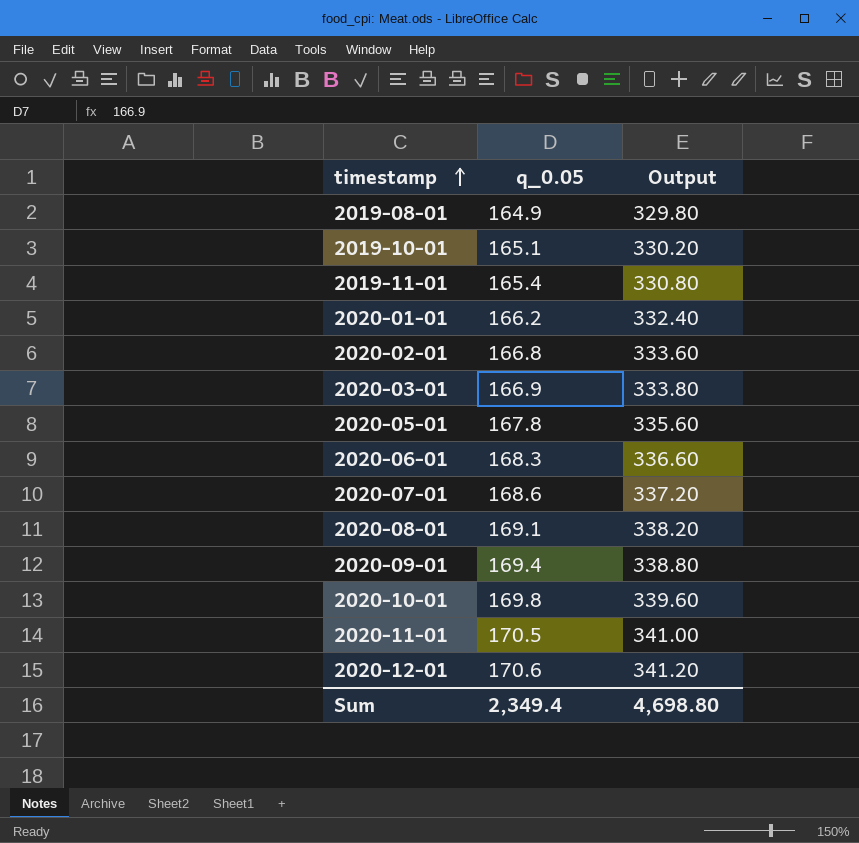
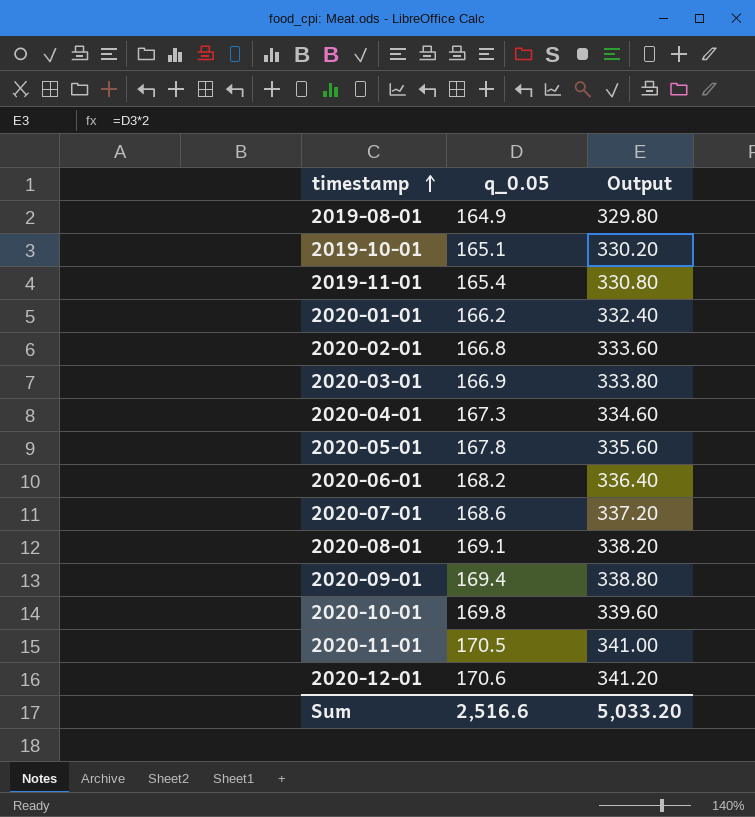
row 2020-04-01: none -> 167.3 | 334.60
2020-06-01 | q_0.05: 168.3 -> 168.2
2020-06-01 | Output: 336.60 -> 336.40
Sum | q_0.05: 2,349.4 -> 2,516.6
Sum | Output: 4,698.80 -> 5,033.20

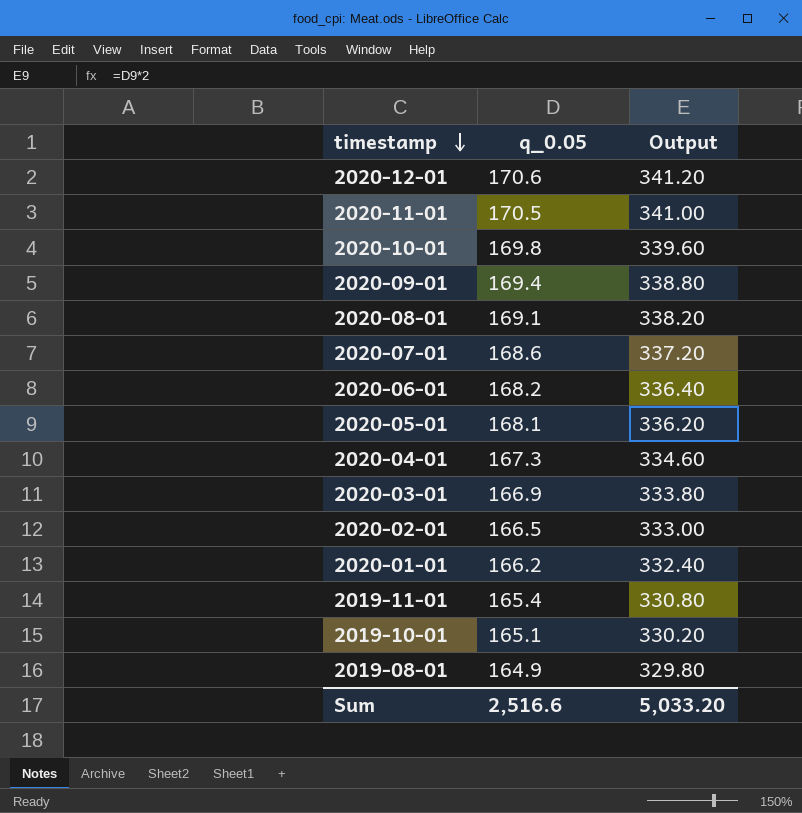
row order: timestamp ascending -> timestamp descending
2020-05-01 | q_0.05: 167.8 -> 168.1
2020-05-01 | Output: 335.60 -> 336.20
2020-02-01 | q_0.05: 166.8 -> 166.5
2020-02-01 | Output: 333.60 -> 333.00

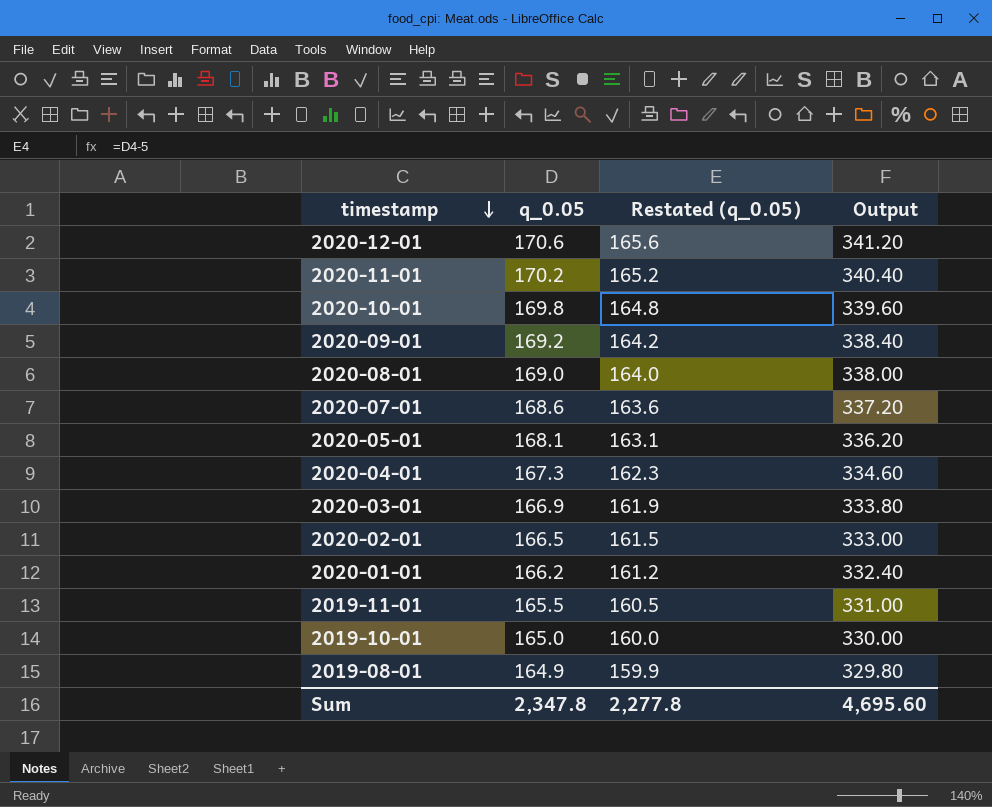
column Restated (q_0.05) | formula: none -> [q_0.05] - 5
row 2020-06-01: 168.2 | 336.40 -> none
2020-11-01 | q_0.05: 170.5 -> 170.2
2020-11-01 | Output: 341.00 -> 340.40
2020-09-01 | q_0.05: 169.4 -> 169.2
2020-09-01 | Output: 338.80 -> 338.40
2020-08-01 | q_0.05: 169.1 -> 169.0
2020-08-01 | Output: 338.20 -> 338.00
2019-11-01 | q_0.05: 165.4 -> 165.5
2019-11-01 | Output: 330.80 -> 331.00
2019-10-01 | q_0.05: 165.1 -> 165.0
2019-10-01 | Output: 330.20 -> 330.00
Sum | q_0.05: 2,516.6 -> 2,347.8
Sum | Output: 5,033.20 -> 4,695.60

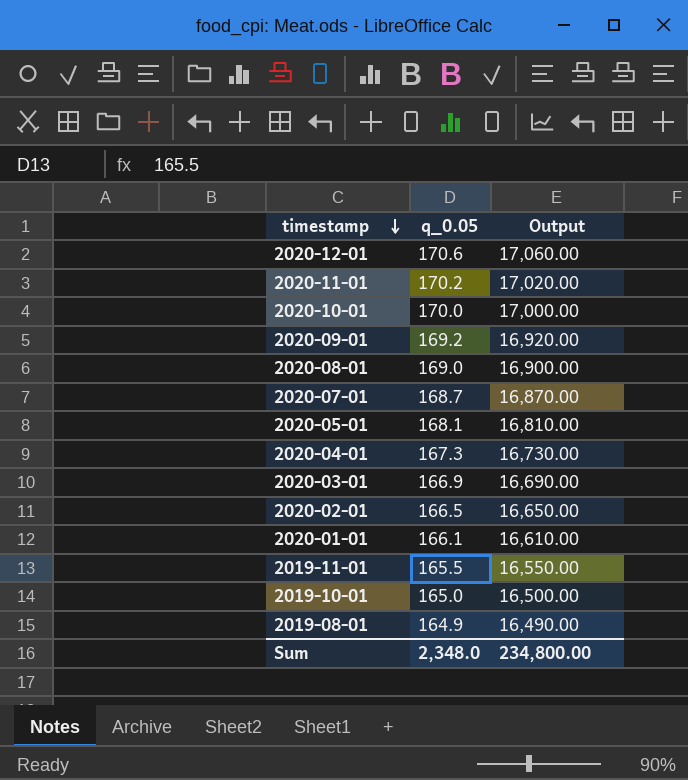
column Restated (q_0.05) | formula: [q_0.05] - 5 -> none
column Output | formula: [q_0.05] * 2 -> [q_0.05] * 100
2020-10-01 | q_0.05: 169.8 -> 170.0
2020-07-01 | q_0.05: 168.6 -> 168.7
2020-01-01 | q_0.05: 166.2 -> 166.1
Sum | q_0.05: 2,347.8 -> 2,348.0
Sum | Output: 4,695.60 -> 234,800.00

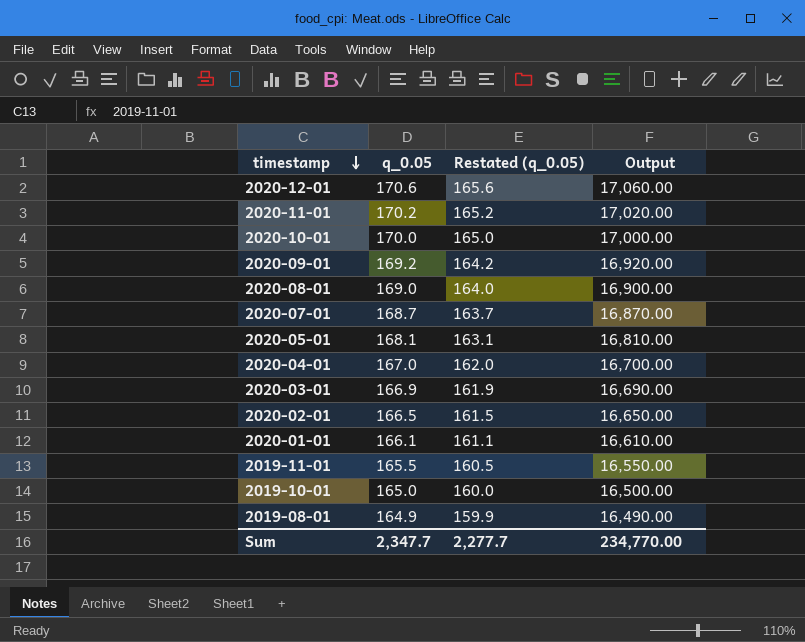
column Restated (q_0.05) | formula: none -> [q_0.05] - 5
2020-04-01 | q_0.05: 167.3 -> 167.0
2020-04-01 | Output: 16,730.00 -> 16,700.00
Sum | q_0.05: 2,348.0 -> 2,347.7
Sum | Output: 234,800.00 -> 234,770.00

